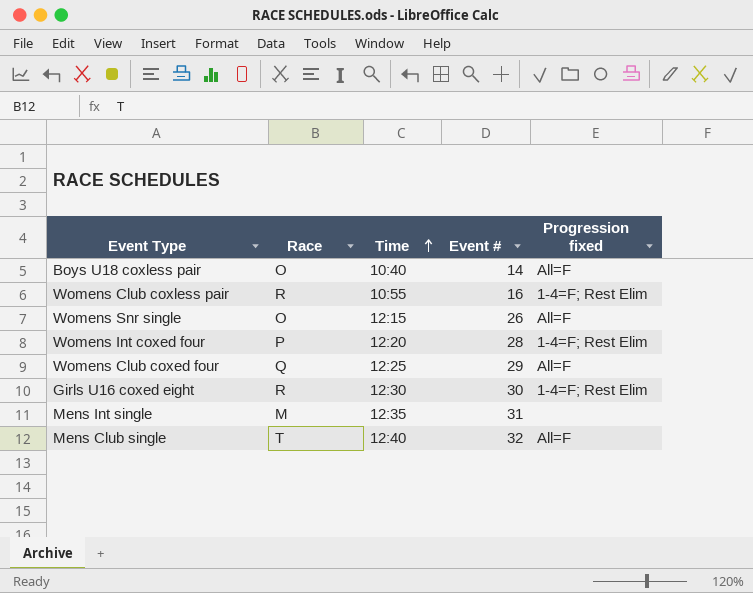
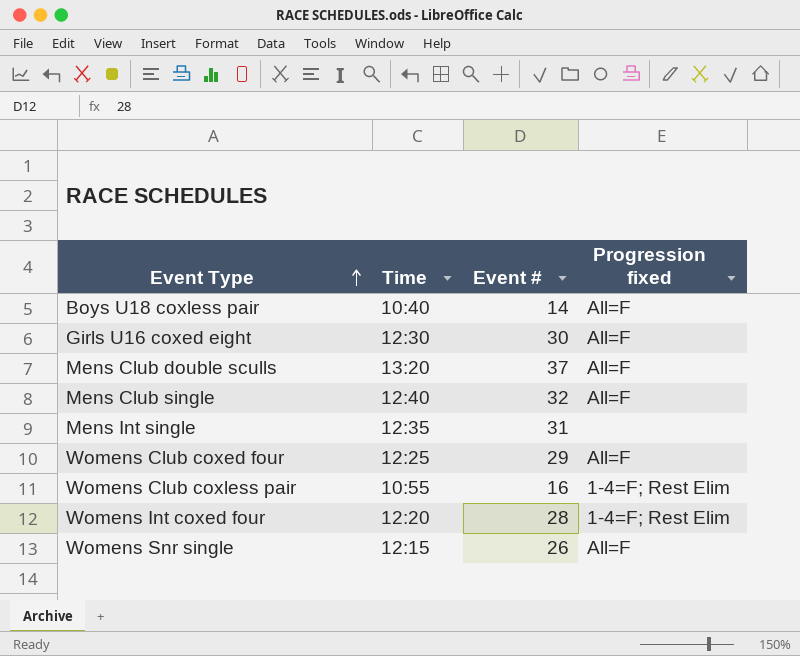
row order: Time ascending -> Event Type ascending
column Race | position: 2 -> none
Girls U16 coxed eight | Progression fixed: 1-4=F; Rest Elim -> All=F
row Mens Club double sculls: none -> 13:20 | 37 | All=F

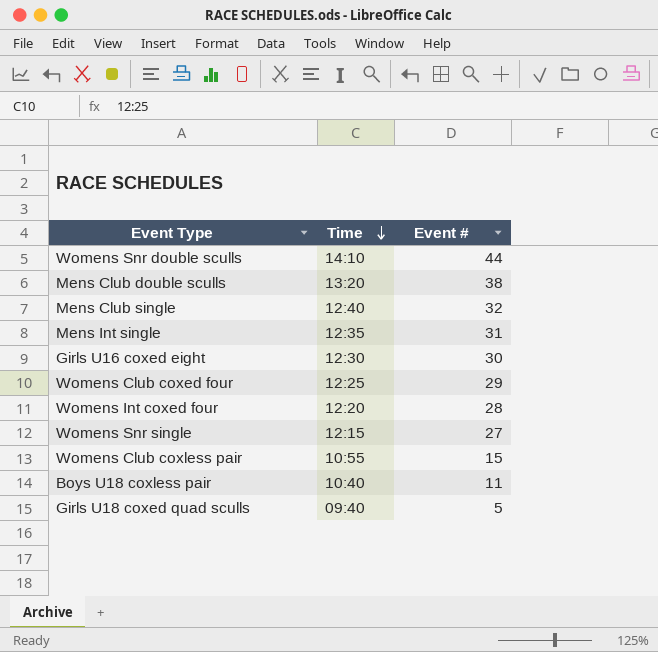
row order: Event Type ascending -> Time descending
column Progression fixed | position: 4 -> none
row Womens Snr double sculls: none -> 14:10 | 44
Mens Club double sculls | Event #: 37 -> 38
Womens Snr single | Event #: 26 -> 27
Womens Club coxless pair | Event #: 16 -> 15
Boys U18 coxless pair | Event #: 14 -> 11
row Girls U18 coxed quad sculls: none -> 09:40 | 5

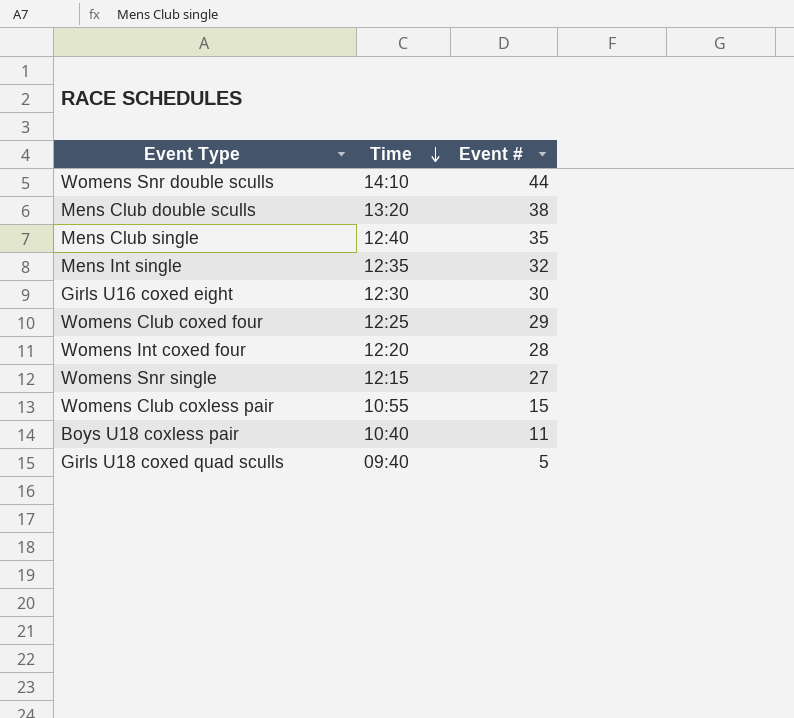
Mens Club single | Event #: 32 -> 35
Mens Int single | Event #: 31 -> 32

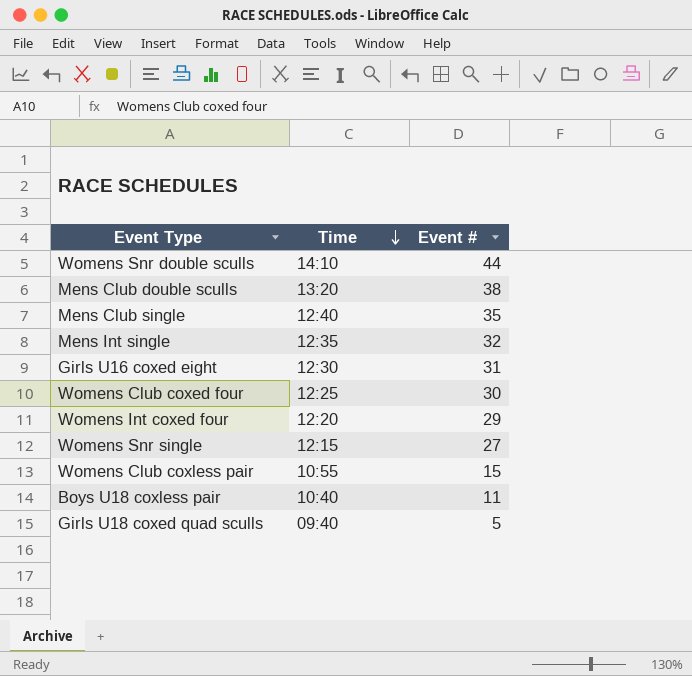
Girls U16 coxed eight | Event #: 30 -> 31
Womens Club coxed four | Event #: 29 -> 30
Womens Int coxed four | Event #: 28 -> 29

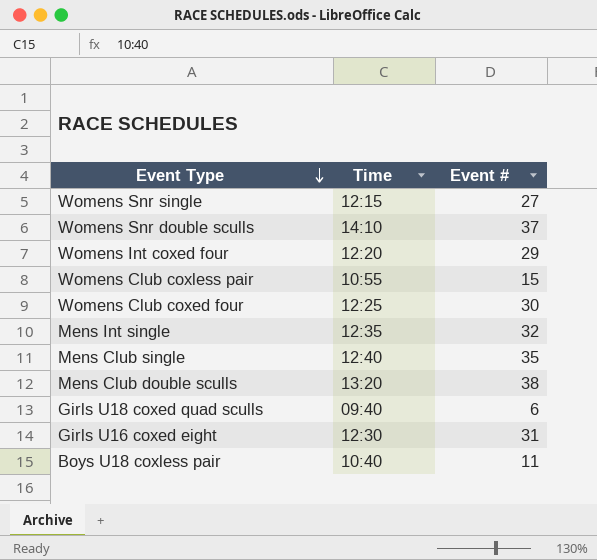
row order: Time descending -> Event Type descending
Womens Snr double sculls | Event #: 44 -> 37
Girls U18 coxed quad sculls | Event #: 5 -> 6

